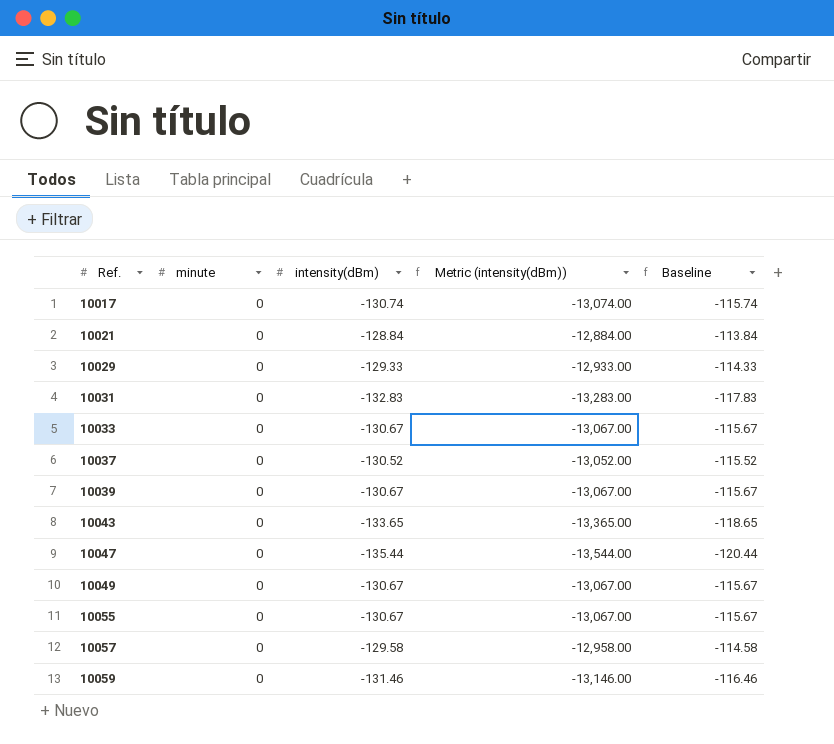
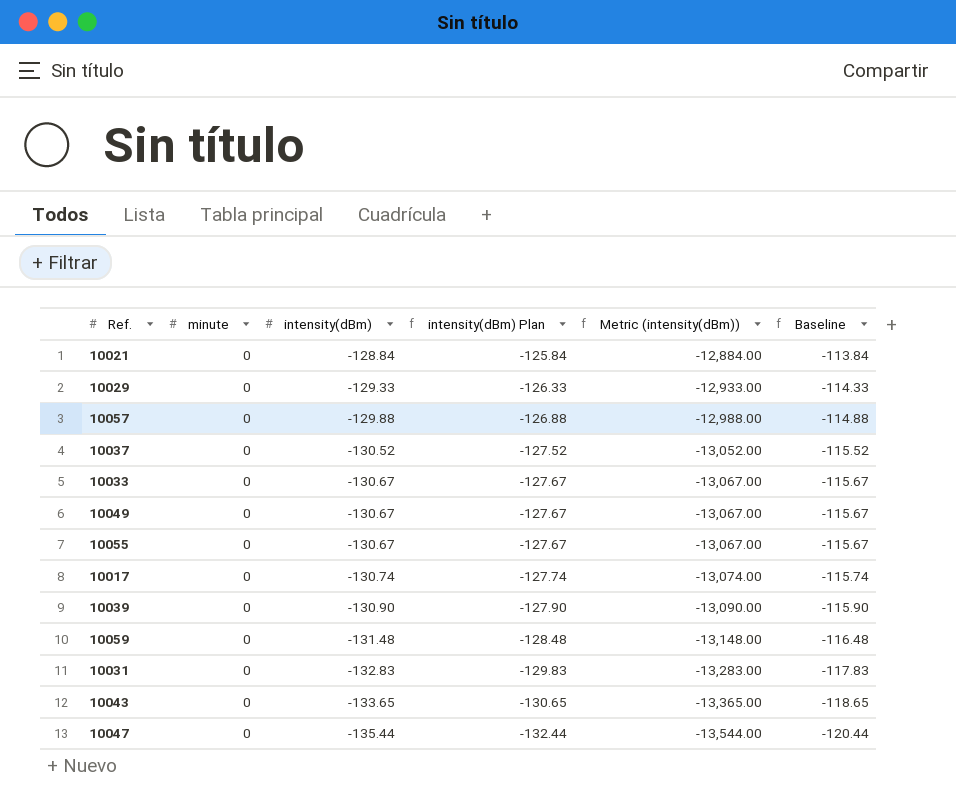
row order: Ref. ascending -> intensity(dBm) descending
column intensity(dBm) Plan | formula: none -> [intensity(dBm)] + 3
10057 | intensity(dBm): -129.58 -> -129.88
10057 | Metric (intensity(dBm)): -12,958.00 -> -12,988.00
10057 | Baseline: -114.58 -> -114.88
10039 | intensity(dBm): -130.67 -> -130.90
10039 | Metric (intensity(dBm)): -13,067.00 -> -13,090.00
10039 | Baseline: -115.67 -> -115.90
10059 | intensity(dBm): -131.46 -> -131.48
10059 | Metric (intensity(dBm)): -13,146.00 -> -13,148.00
10059 | Baseline: -116.46 -> -116.48

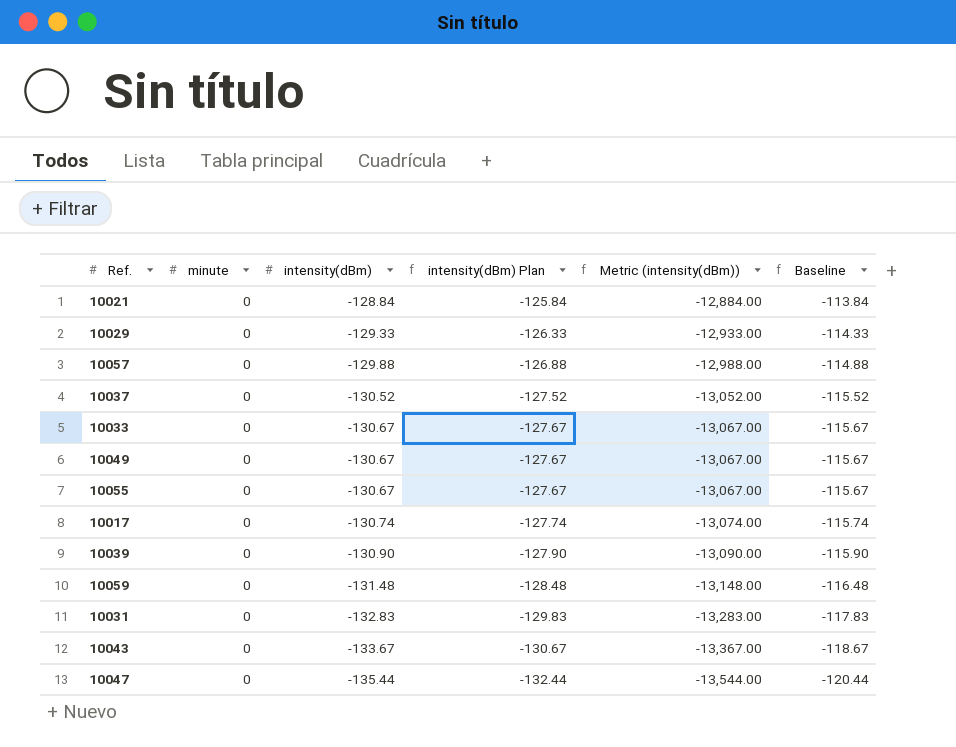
10043 | intensity(dBm): -133.65 -> -133.67
10043 | intensity(dBm) Plan: -130.65 -> -130.67
10043 | Metric (intensity(dBm)): -13,365.00 -> -13,367.00
10043 | Baseline: -118.65 -> -118.67

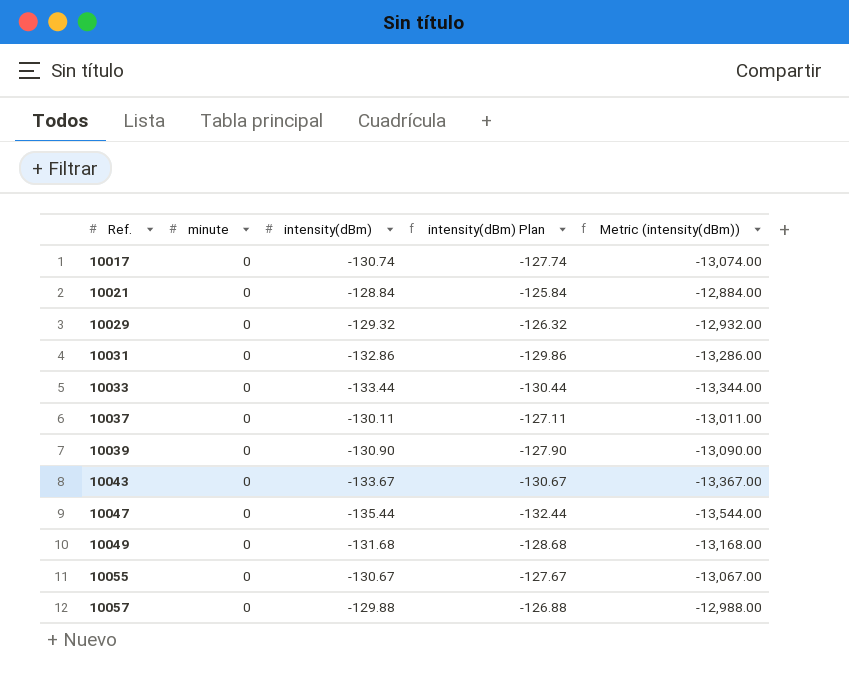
row order: intensity(dBm) descending -> Ref. ascending
column Baseline | formula: [intensity(dBm)] + 15 -> none
row 10059: 0 | -131.48 | -128.48 | -13,148.00 | -116.48 -> none
10029 | intensity(dBm): -129.33 -> -129.32
10029 | intensity(dBm) Plan: -126.33 -> -126.32
10029 | Metric (intensity(dBm)): -12,933.00 -> -12,932.00
10031 | intensity(dBm): -132.83 -> -132.86
10031 | intensity(dBm) Plan: -129.83 -> -129.86
10031 | Metric (intensity(dBm)): -13,283.00 -> -13,286.00
10033 | intensity(dBm): -130.67 -> -133.44
10033 | intensity(dBm) Plan: -127.67 -> -130.44
10033 | Metric (intensity(dBm)): -13,067.00 -> -13,344.00
10037 | intensity(dBm): -130.52 -> -130.11
10037 | intensity(dBm) Plan: -127.52 -> -127.11
10037 | Metric (intensity(dBm)): -13,052.00 -> -13,011.00
10049 | intensity(dBm): -130.67 -> -131.68
10049 | intensity(dBm) Plan: -127.67 -> -128.68
10049 | Metric (intensity(dBm)): -13,067.00 -> -13,168.00

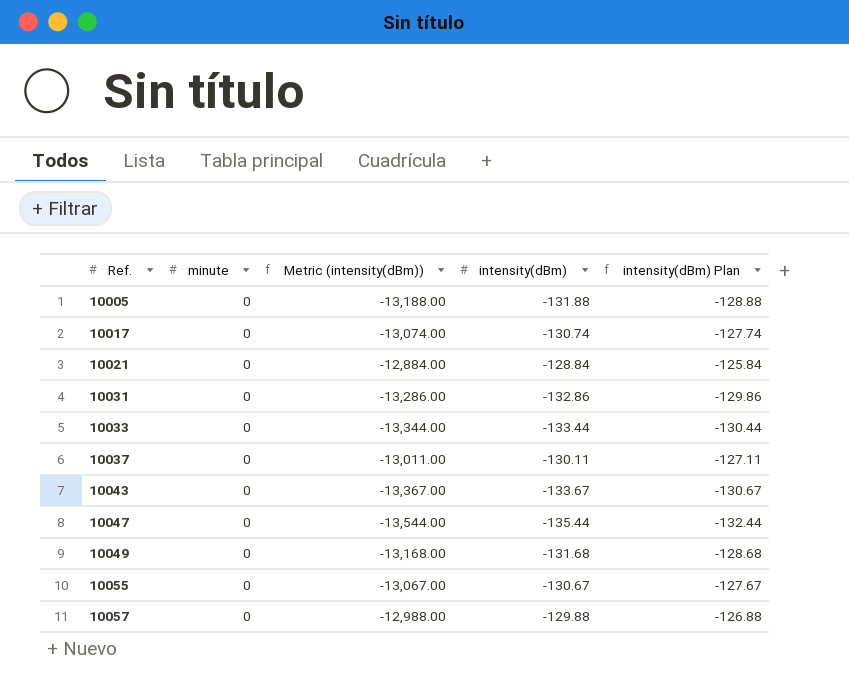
column Metric (intensity(dBm)) | position: 5 -> 3
row 10029: 0 | -129.32 | -126.32 | -12,932.00 -> none
row 10039: 0 | -130.90 | -127.90 | -13,090.00 -> none
row 10005: none -> 0 | -13,188.00 | -131.88 | -128.88

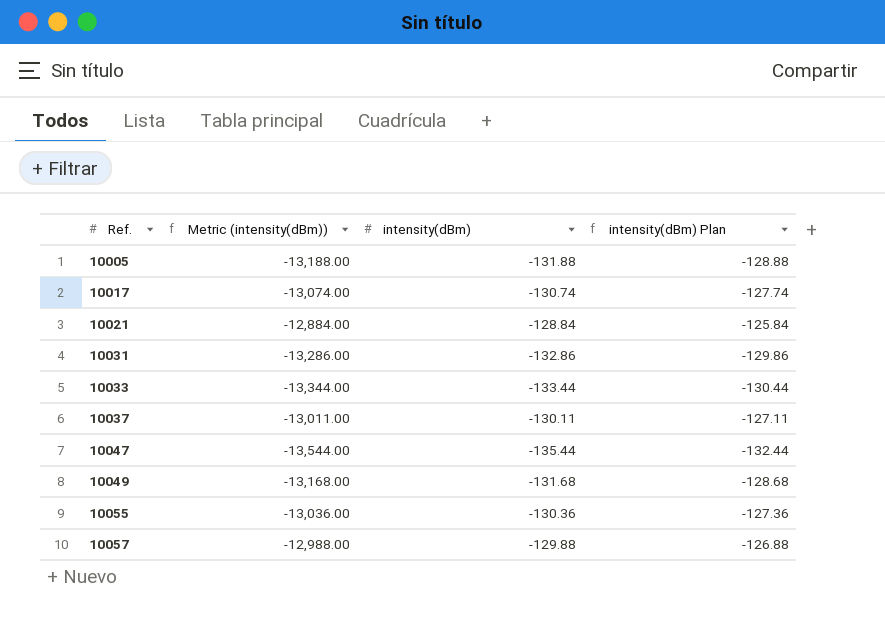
column minute | position: 2 -> none
row 10043: 0 | -13,367.00 | -133.67 | -130.67 -> none
10055 | Metric (intensity(dBm)): -13,067.00 -> -13,036.00
10055 | intensity(dBm): -130.67 -> -130.36
10055 | intensity(dBm) Plan: -127.67 -> -127.36

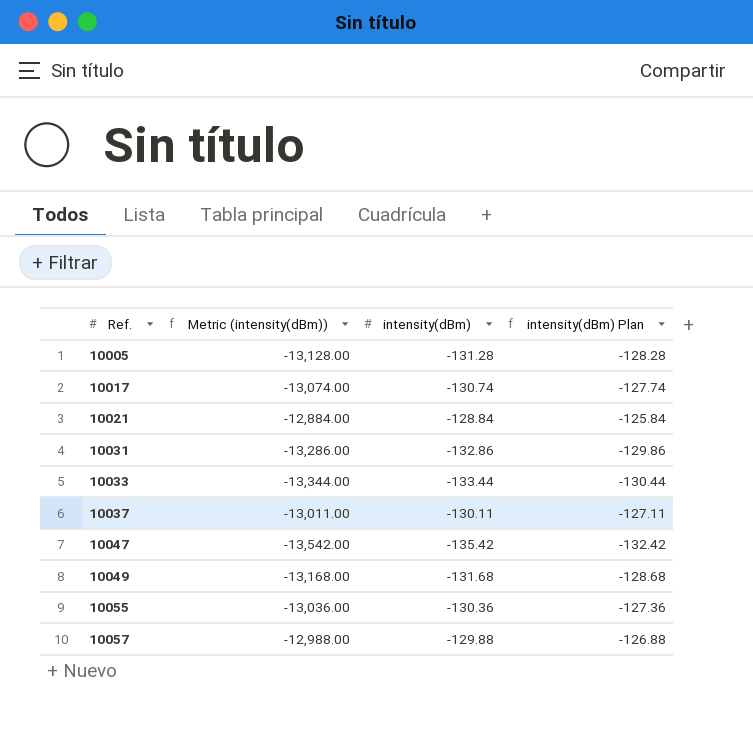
10005 | Metric (intensity(dBm)): -13,188.00 -> -13,128.00
10005 | intensity(dBm): -131.88 -> -131.28
10005 | intensity(dBm) Plan: -128.88 -> -128.28
10047 | Metric (intensity(dBm)): -13,544.00 -> -13,542.00
10047 | intensity(dBm): -135.44 -> -135.42
10047 | intensity(dBm) Plan: -132.44 -> -132.42

